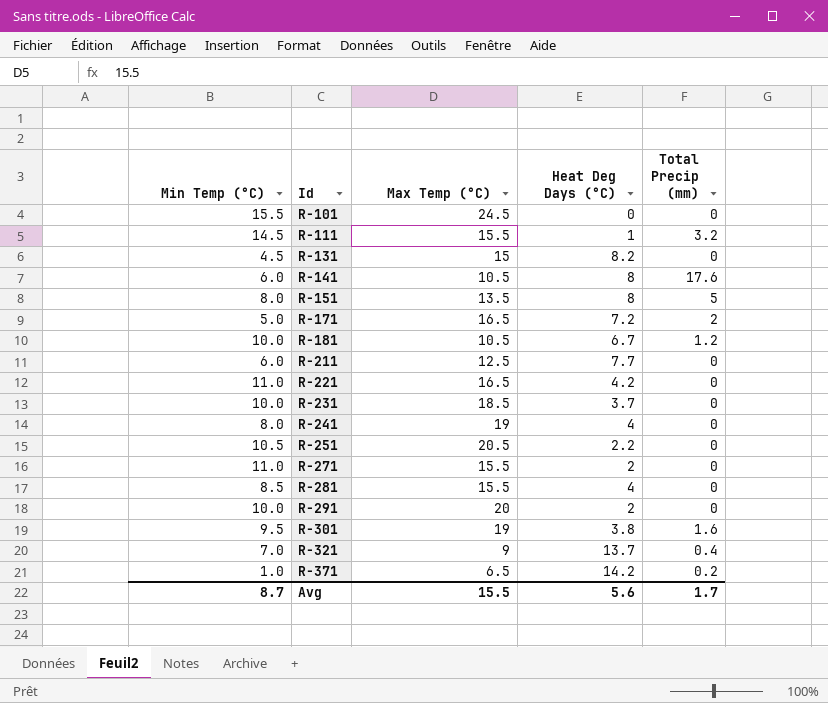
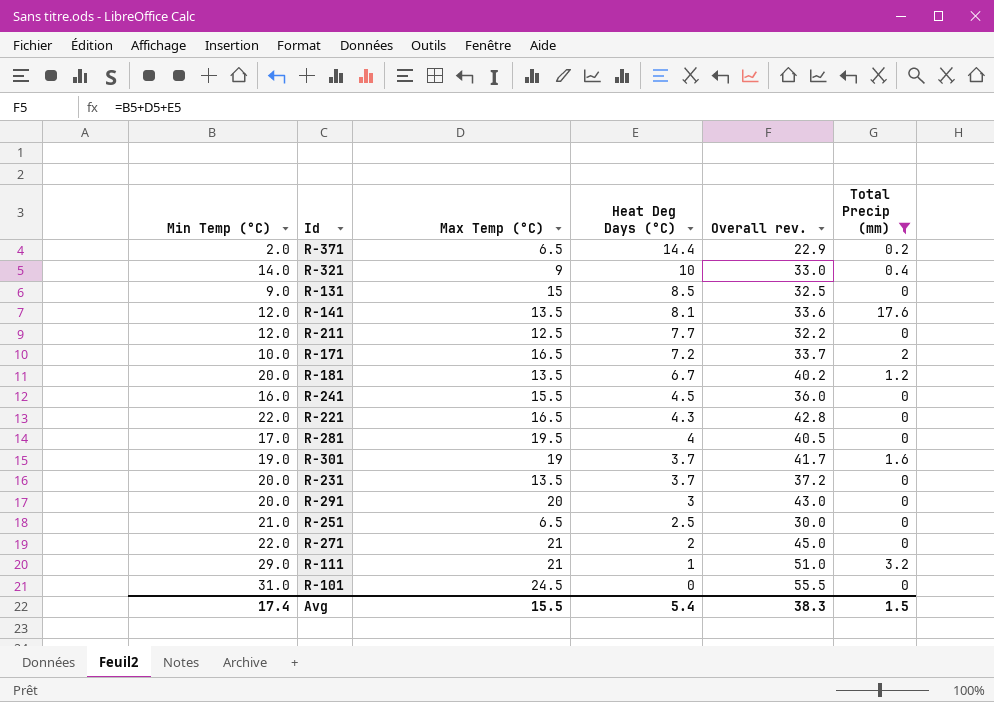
filter: none -> Total Precip (mm) != 5
row order: Id ascending -> Heat Deg Days (°C) descending
column Overall rev. | formula: none -> [Min Temp (°C)] + [Max Temp (°C)] + [Heat Deg Days (°C)]
R-371 | Min Temp (°C): 1.0 -> 2.0
R-371 | Heat Deg Days (°C): 14.2 -> 14.4
R-321 | Min Temp (°C): 7.0 -> 14.0
R-321 | Heat Deg Days (°C): 13.7 -> 10
R-131 | Min Temp (°C): 4.5 -> 9.0
R-131 | Heat Deg Days (°C): 8.2 -> 8.5
R-141 | Min Temp (°C): 6.0 -> 12.0
R-141 | Max Temp (°C): 10.5 -> 13.5
R-141 | Heat Deg Days (°C): 8 -> 8.1
R-211 | Min Temp (°C): 6.0 -> 12.0
R-171 | Min Temp (°C): 5.0 -> 10.0
R-181 | Min Temp (°C): 10.0 -> 20.0
R-181 | Max Temp (°C): 10.5 -> 13.5
R-241 | Min Temp (°C): 8.0 -> 16.0
R-241 | Max Temp (°C): 19 -> 15.5
R-241 | Heat Deg Days (°C): 4 -> 4.5
R-221 | Min Temp (°C): 11.0 -> 22.0
R-221 | Heat Deg Days (°C): 4.2 -> 4.3
R-281 | Min Temp (°C): 8.5 -> 17.0
R-281 | Max Temp (°C): 15.5 -> 19.5
R-301 | Min Temp (°C): 9.5 -> 19.0
R-301 | Heat Deg Days (°C): 3.8 -> 3.7
R-231 | Min Temp (°C): 10.0 -> 20.0
R-231 | Max Temp (°C): 18.5 -> 13.5
R-291 | Min Temp (°C): 10.0 -> 20.0
R-291 | Heat Deg Days (°C): 2 -> 3
R-251 | Min Temp (°C): 10.5 -> 21.0
R-251 | Max Temp (°C): 20.5 -> 6.5
R-251 | Heat Deg Days (°C): 2.2 -> 2.5
R-271 | Min Temp (°C): 11.0 -> 22.0
R-271 | Max Temp (°C): 15.5 -> 21
R-111 | Min Temp (°C): 14.5 -> 29.0
R-111 | Max Temp (°C): 15.5 -> 21
R-101 | Min Temp (°C): 15.5 -> 31.0
Avg | Min Temp (°C): 8.7 -> 17.4
Avg | Heat Deg Days (°C): 5.6 -> 5.4
Avg | Total Precip (mm): 1.7 -> 1.5

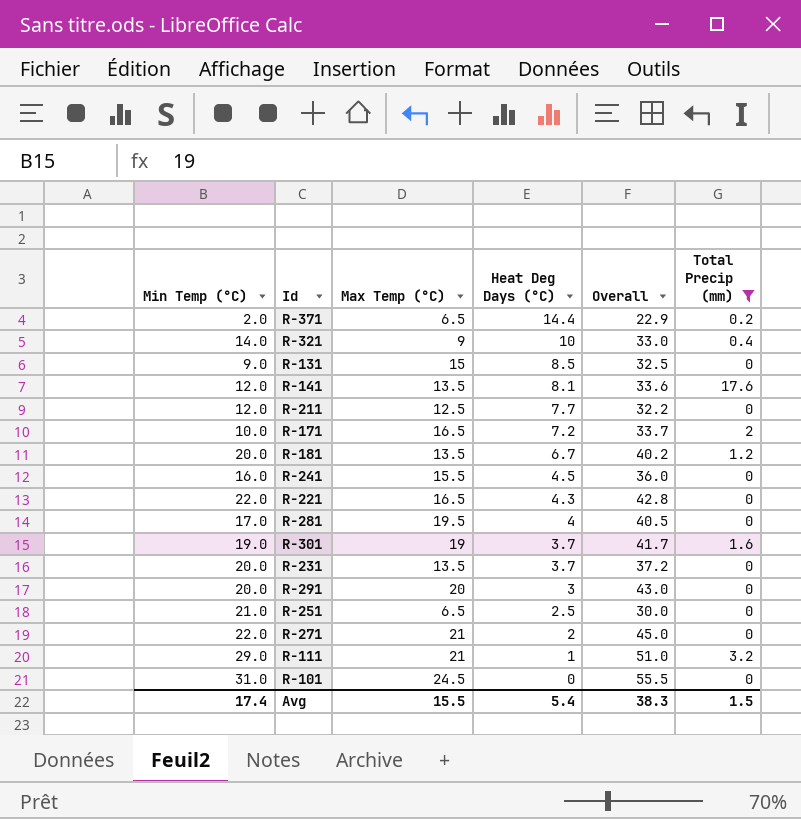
column name: Overall rev. -> Overall

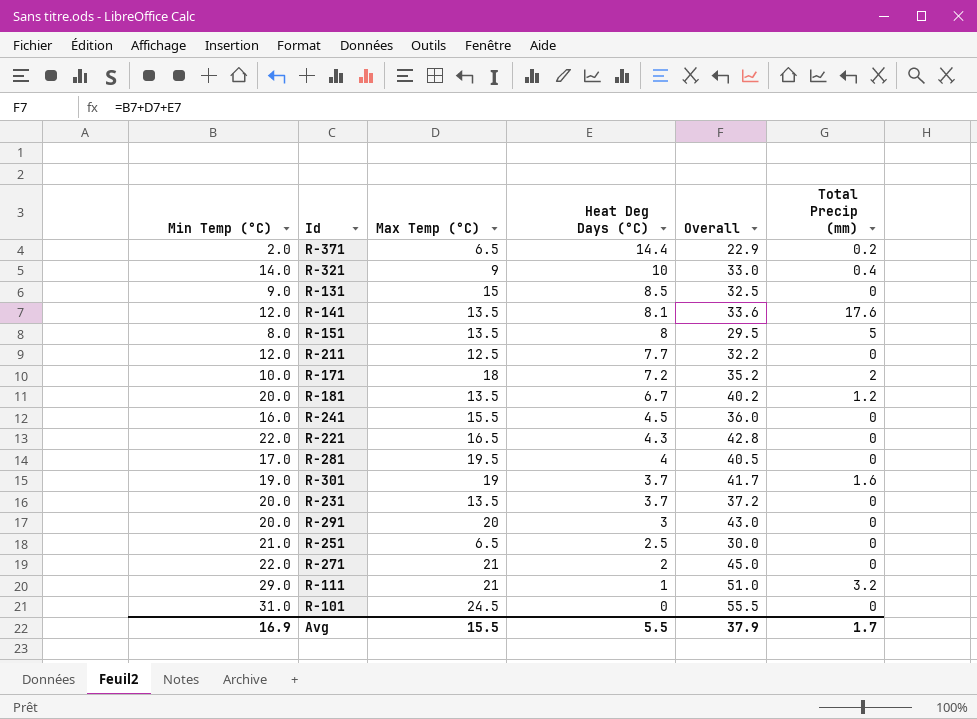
filter: Total Precip (mm) != 5 -> none
R-171 | Max Temp (°C): 16.5 -> 18
R-171 | Overall: 33.7 -> 35.2
Avg | Min Temp (°C): 17.4 -> 16.9
Avg | Heat Deg Days (°C): 5.4 -> 5.5
Avg | Overall: 38.3 -> 37.9
Avg | Total Precip (mm): 1.5 -> 1.7

